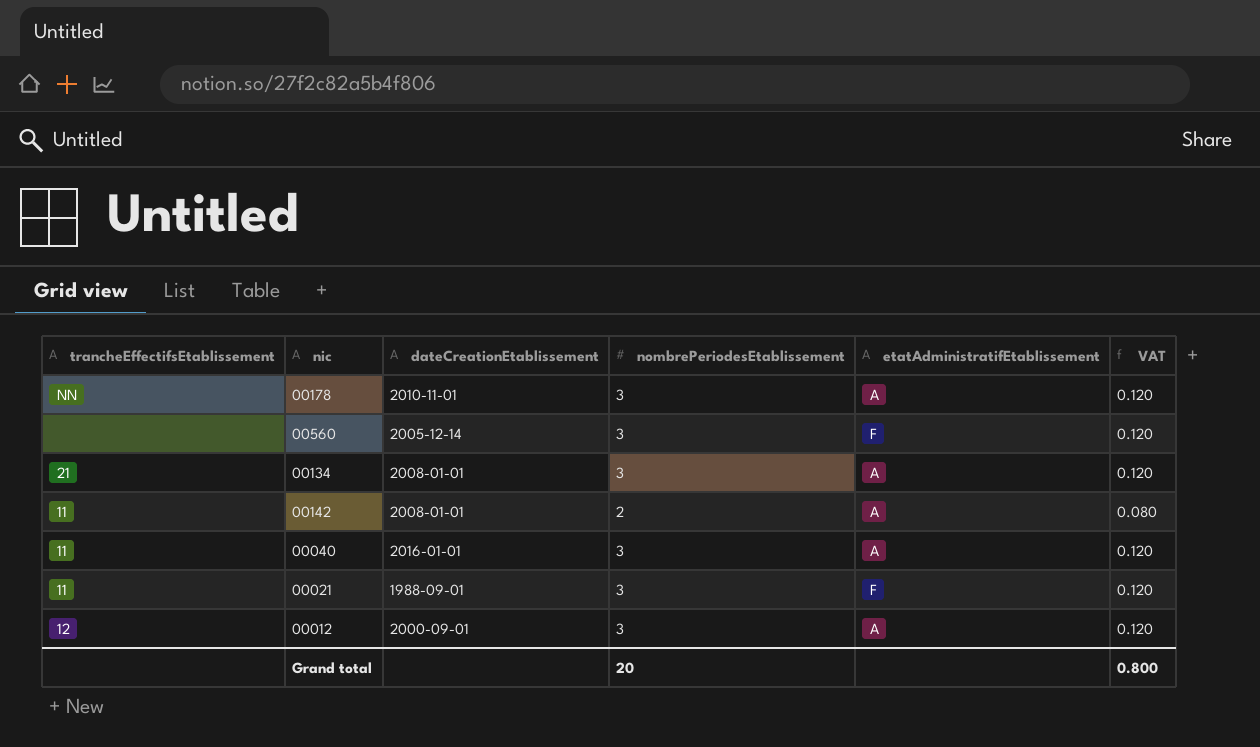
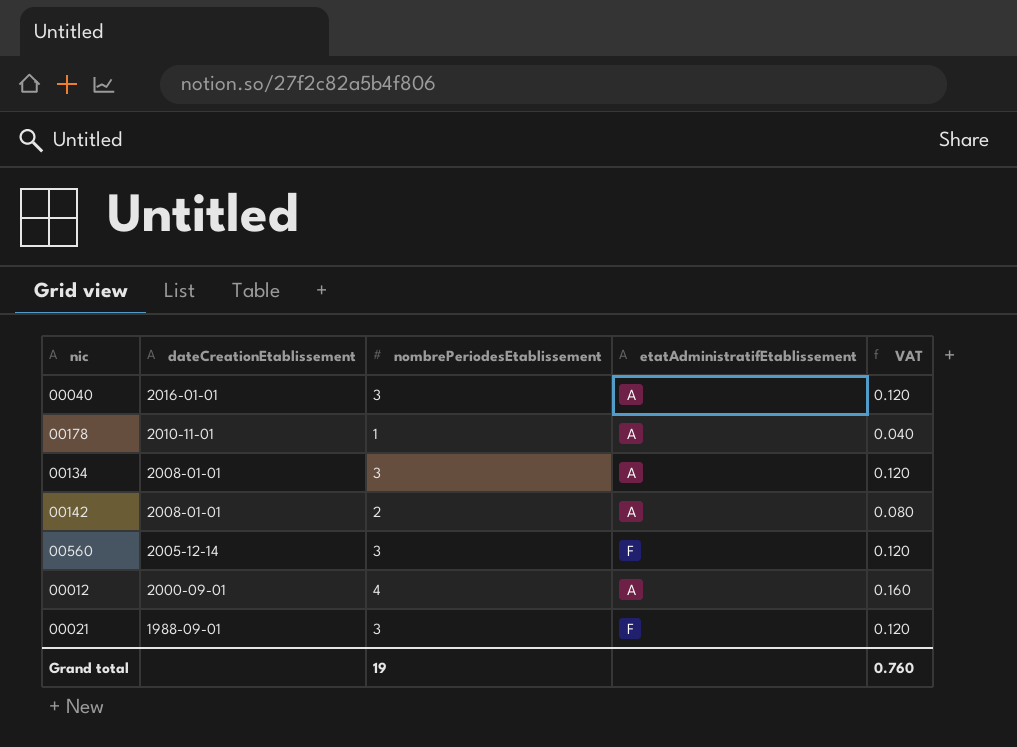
row order: none -> dateCreationEtablissement descending
column trancheEffectifsEtablissement | position: 1 -> none
00178 | nombrePeriodesEtablissement: 3 -> 1
00178 | VAT: 0.120 -> 0.040
00012 | nombrePeriodesEtablissement: 3 -> 4
00012 | VAT: 0.120 -> 0.160
Grand total | nombrePeriodesEtablissement: 20 -> 19
Grand total | VAT: 0.800 -> 0.760

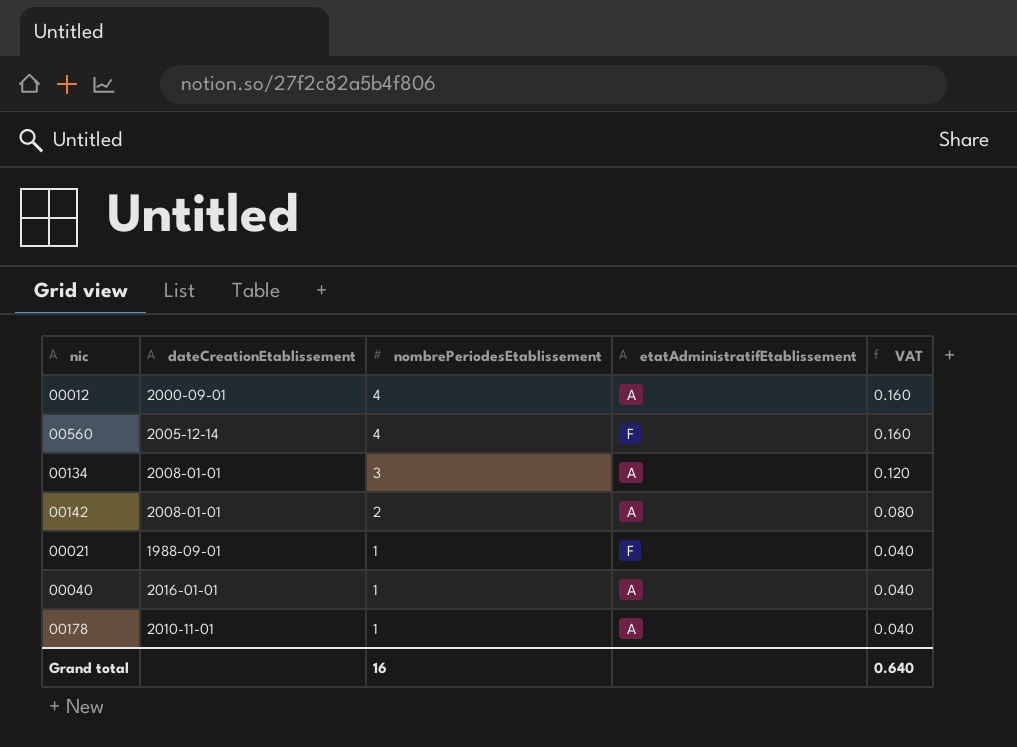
row order: dateCreationEtablissement descending -> nombrePeriodesEtablissement descending
00560 | nombrePeriodesEtablissement: 3 -> 4
00560 | VAT: 0.120 -> 0.160
00021 | nombrePeriodesEtablissement: 3 -> 1
00021 | VAT: 0.120 -> 0.040
00040 | nombrePeriodesEtablissement: 3 -> 1
00040 | VAT: 0.120 -> 0.040
Grand total | nombrePeriodesEtablissement: 19 -> 16
Grand total | VAT: 0.760 -> 0.640

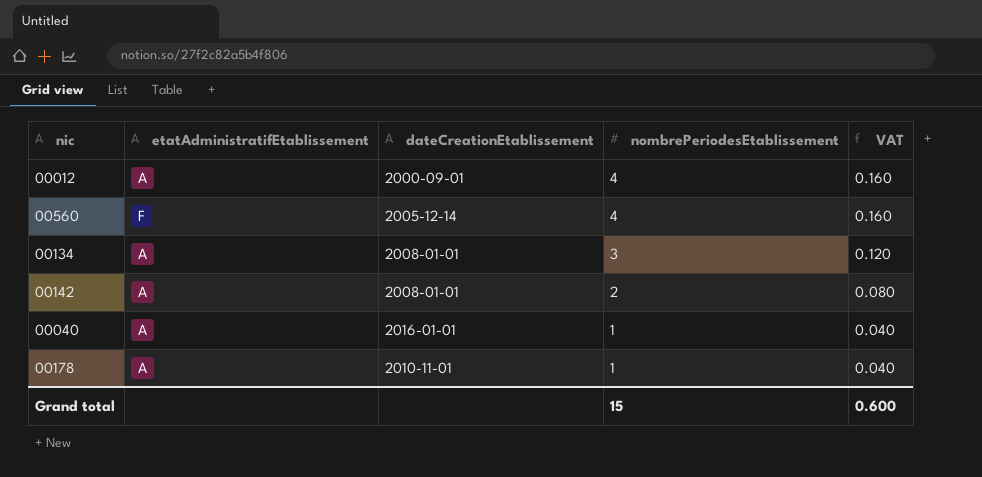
column etatAdministratifEtablissement | position: 4 -> 2
row 00021: 1988-09-01 | 1 | F | 0.040 -> none
Grand total | nombrePeriodesEtablissement: 16 -> 15
Grand total | VAT: 0.640 -> 0.600

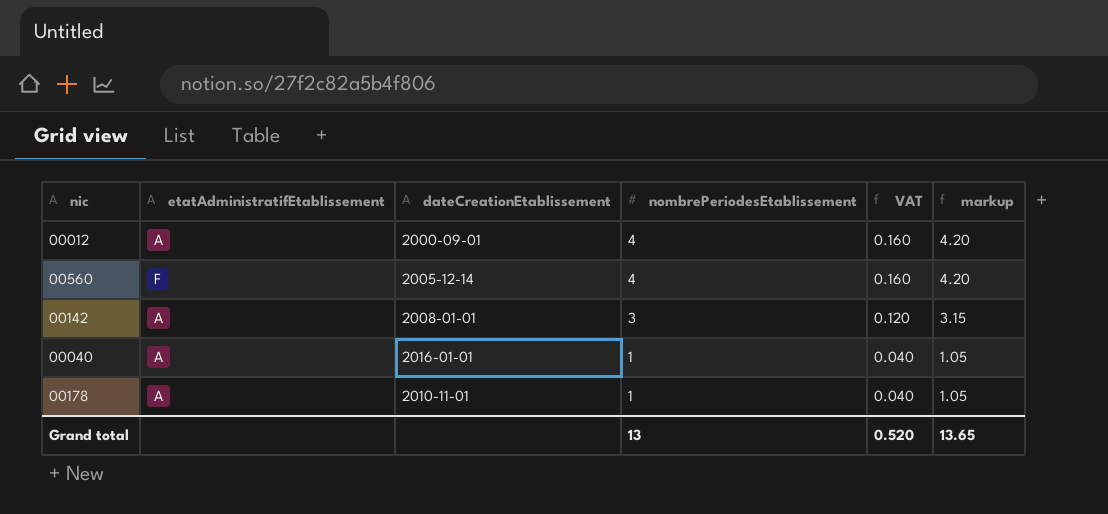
column markup | formula: none -> [nombrePeriodesEtablissement] * 1.05
row 00134: A | 2008-01-01 | 3 | 0.120 -> none
00142 | nombrePeriodesEtablissement: 2 -> 3
00142 | VAT: 0.080 -> 0.120
Grand total | nombrePeriodesEtablissement: 15 -> 13
Grand total | VAT: 0.600 -> 0.520

